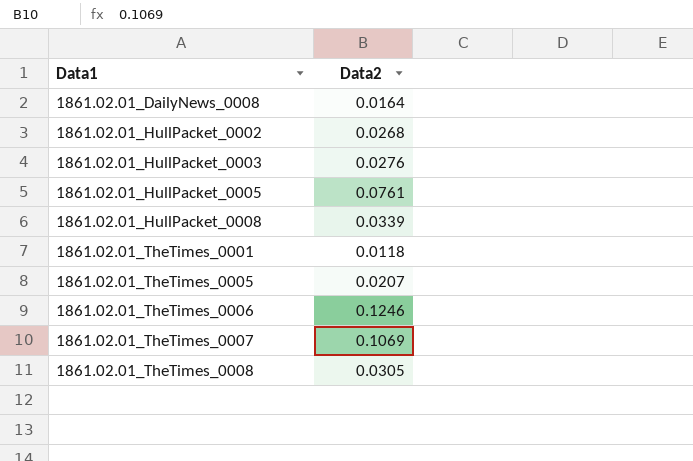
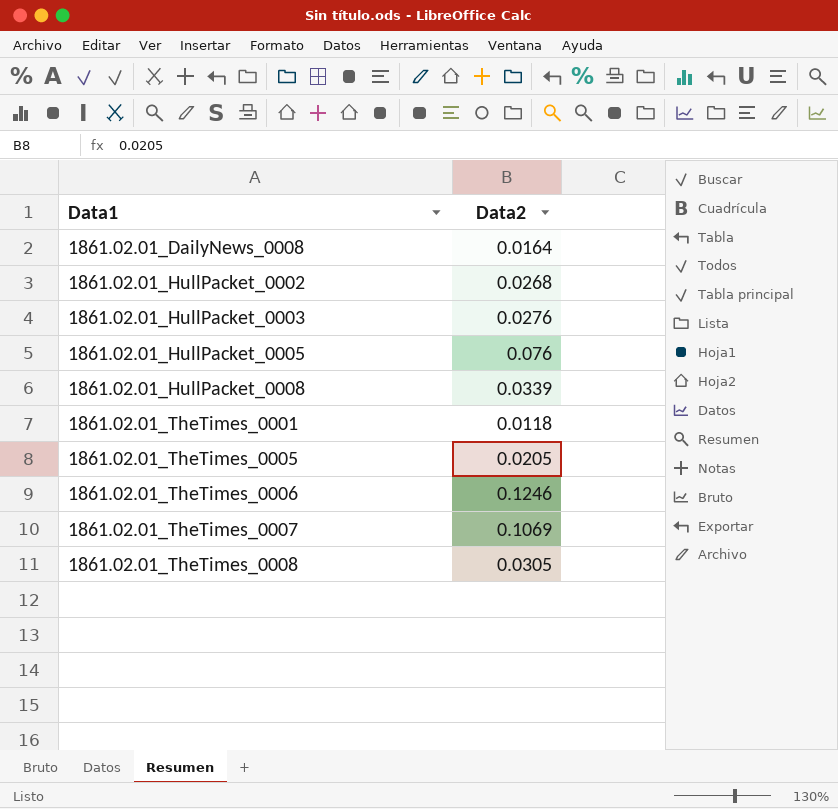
1861.02.01_HullPacket_0005 | Data2: 0.0761 -> 0.076
1861.02.01_TheTimes_0005 | Data2: 0.0207 -> 0.0205

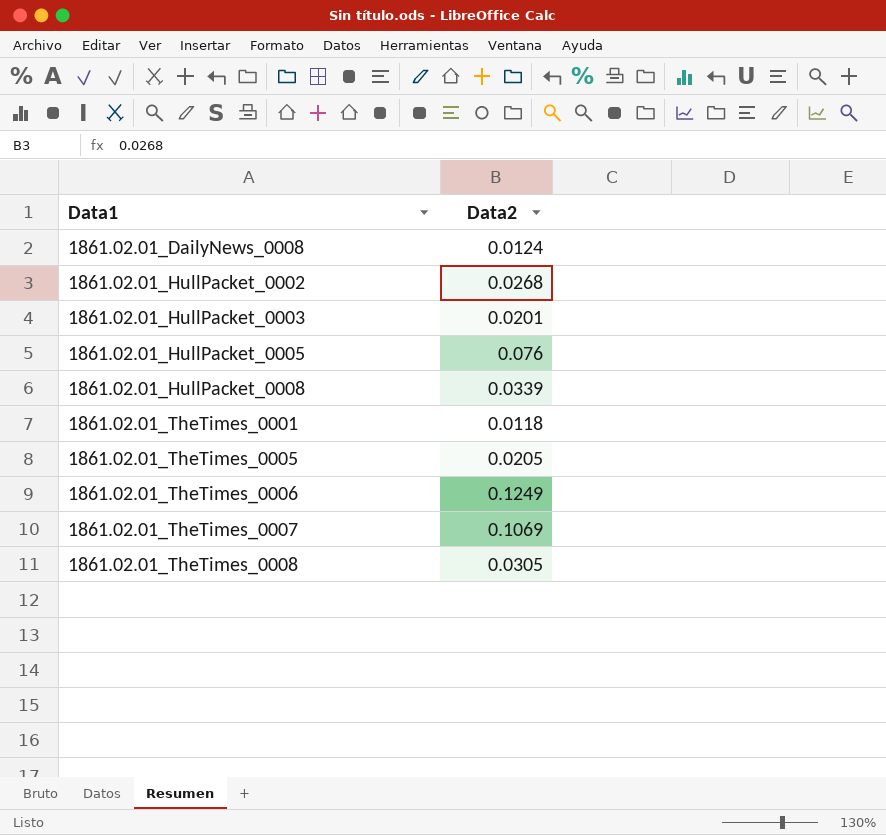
1861.02.01_DailyNews_0008 | Data2: 0.0164 -> 0.0124
1861.02.01_HullPacket_0003 | Data2: 0.0276 -> 0.0201
1861.02.01_TheTimes_0006 | Data2: 0.1246 -> 0.1249

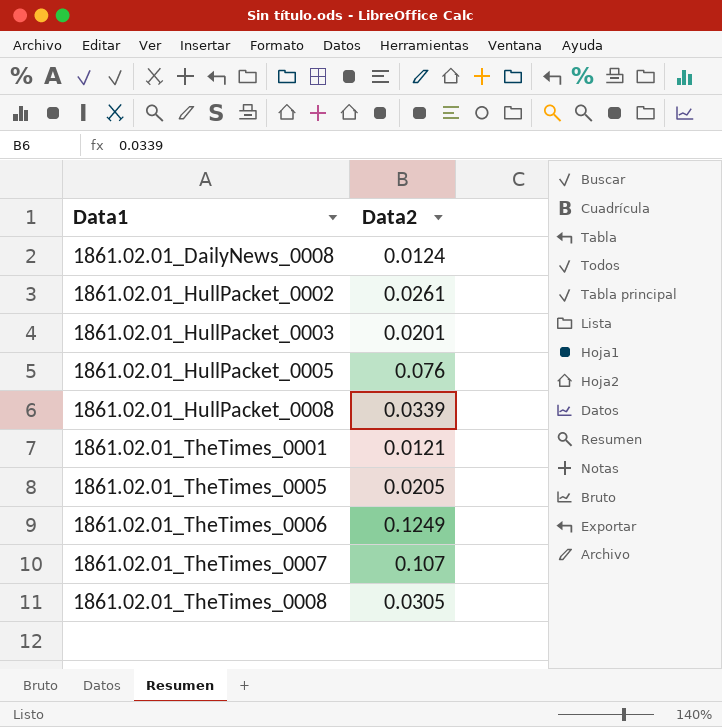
1861.02.01_HullPacket_0002 | Data2: 0.0268 -> 0.0261
1861.02.01_TheTimes_0001 | Data2: 0.0118 -> 0.0121
1861.02.01_TheTimes_0007 | Data2: 0.1069 -> 0.107

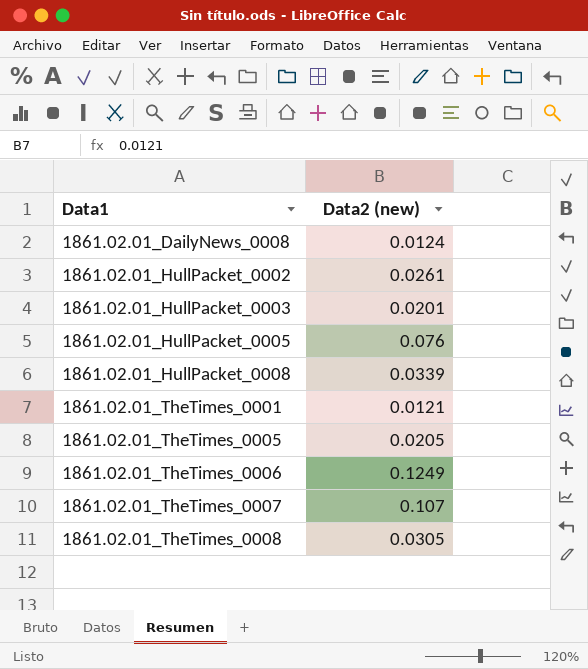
column name: Data2 -> Data2 (new)

